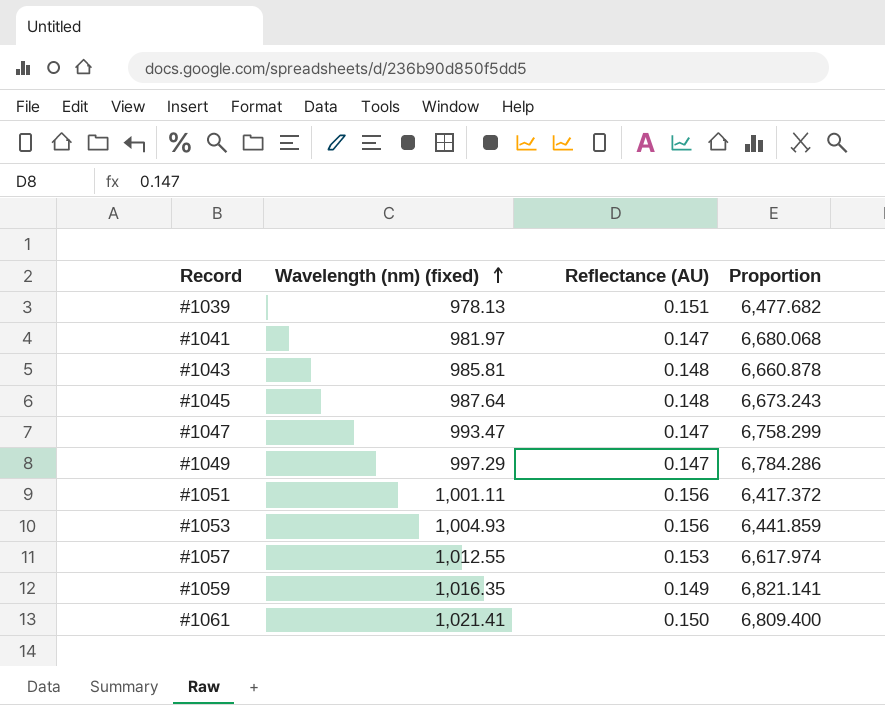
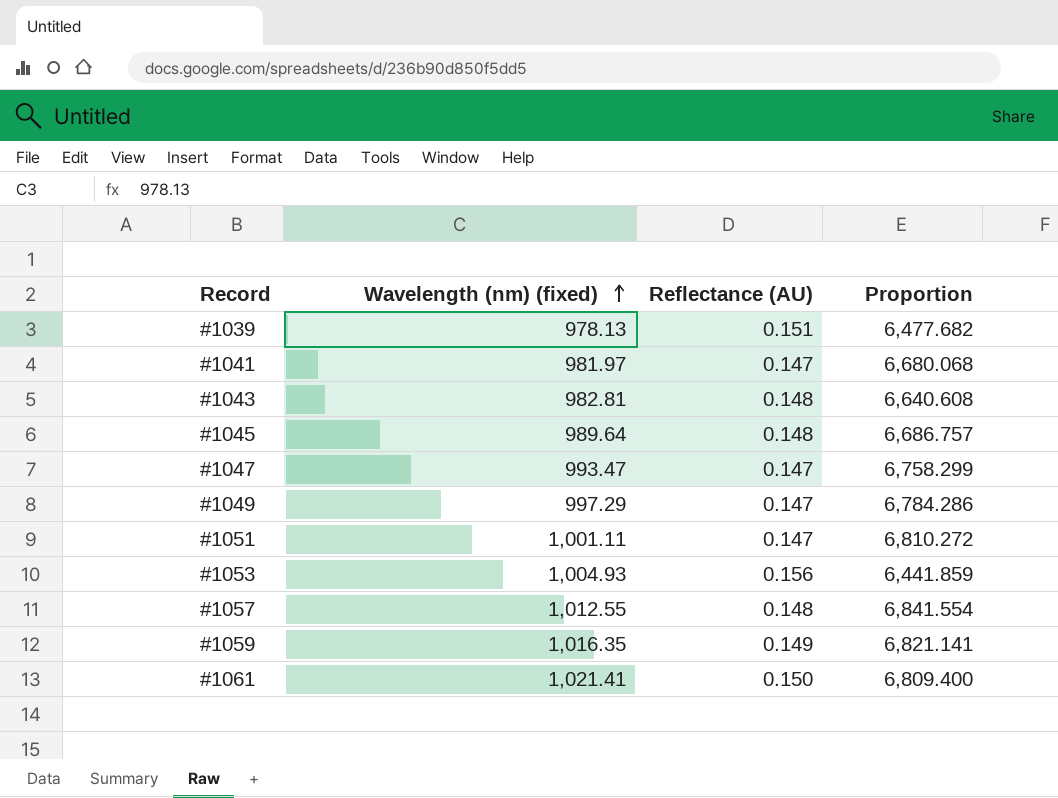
#1043 | Wavelength (nm) (fixed): 985.81 -> 982.81
#1043 | Proportion: 6,660.878 -> 6,640.608
#1045 | Wavelength (nm) (fixed): 987.64 -> 989.64
#1045 | Proportion: 6,673.243 -> 6,686.757
#1051 | Reflectance (AU): 0.156 -> 0.147
#1051 | Proportion: 6,417.372 -> 6,810.272
#1057 | Reflectance (AU): 0.153 -> 0.148
#1057 | Proportion: 6,617.974 -> 6,841.554

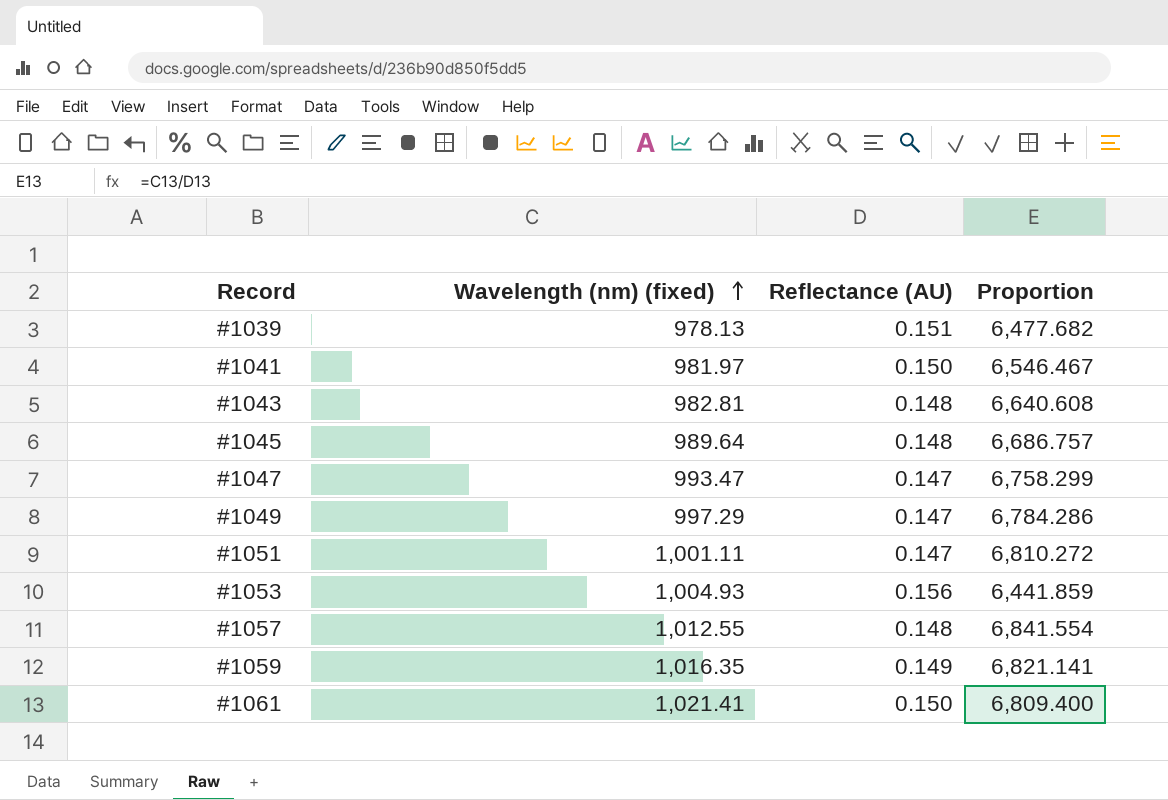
#1041 | Reflectance (AU): 0.147 -> 0.150
#1041 | Proportion: 6,680.068 -> 6,546.467

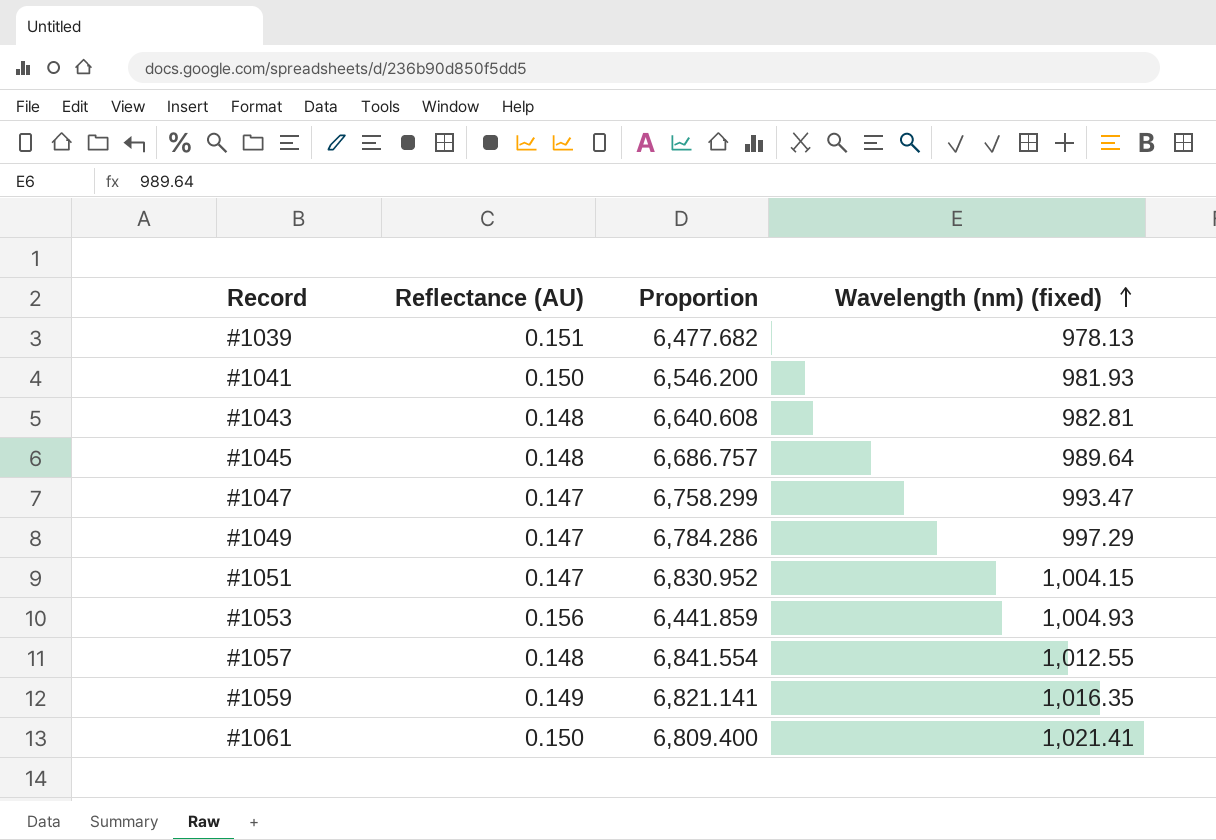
column Wavelength (nm) (fixed) | position: 2 -> 4
#1041 | Proportion: 6,546.467 -> 6,546.200
#1041 | Wavelength (nm) (fixed): 981.97 -> 981.93
#1051 | Proportion: 6,810.272 -> 6,830.952
#1051 | Wavelength (nm) (fixed): 1,001.11 -> 1,004.15

